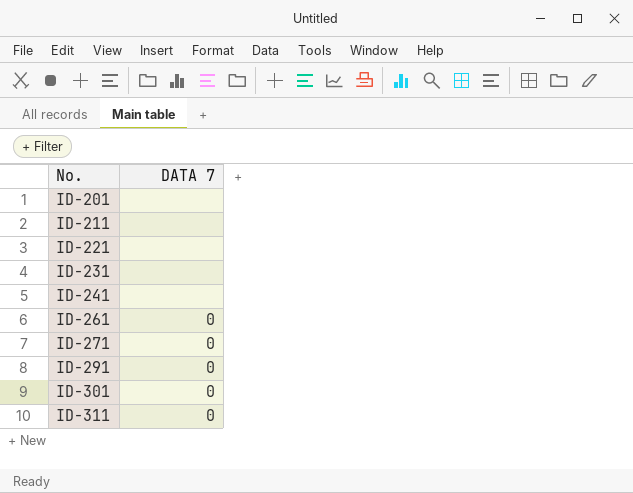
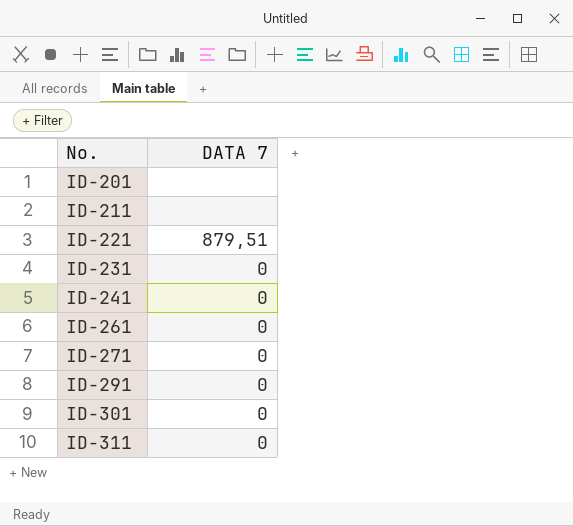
ID-221 | DATA 7: none -> 879,51
ID-231 | DATA 7: none -> 0
ID-241 | DATA 7: none -> 0

